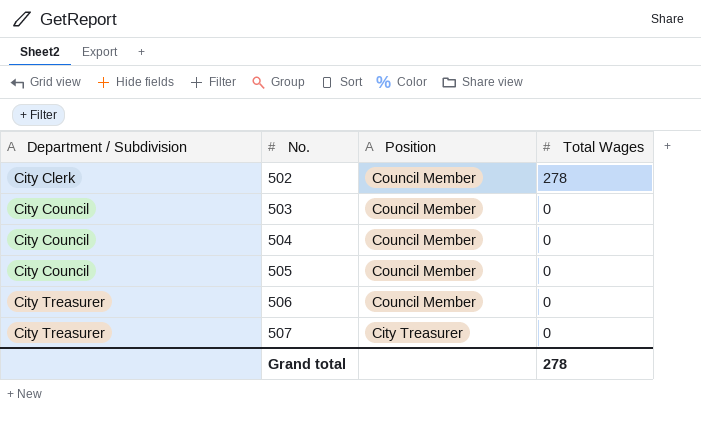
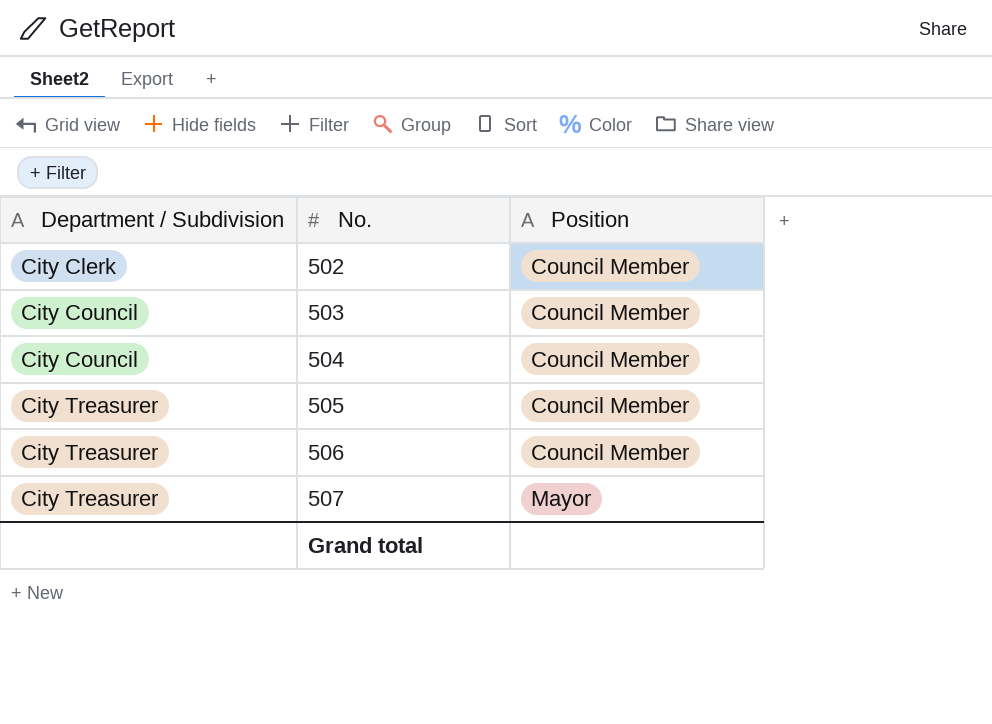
column Total Wages | position: 4 -> none
505 | Department / Subdivision: City Council -> City Treasurer
507 | Position: City Treasurer -> Mayor

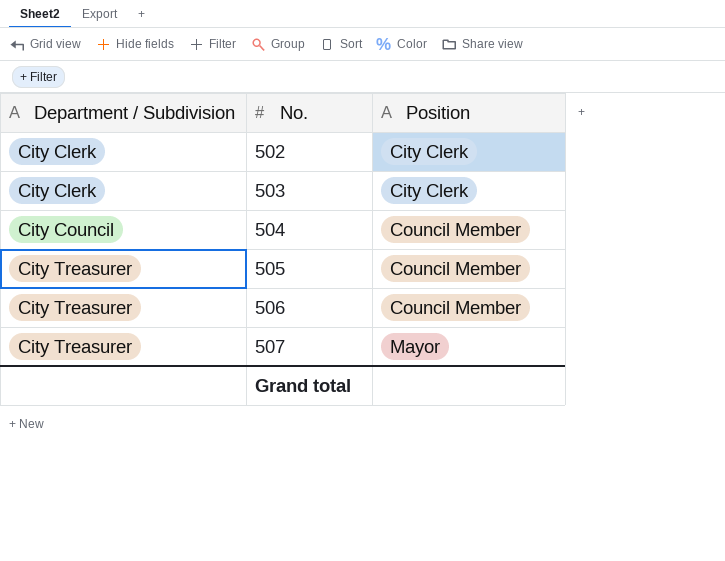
502 | Position: Council Member -> City Clerk
503 | Department / Subdivision: City Council -> City Clerk
503 | Position: Council Member -> City Clerk

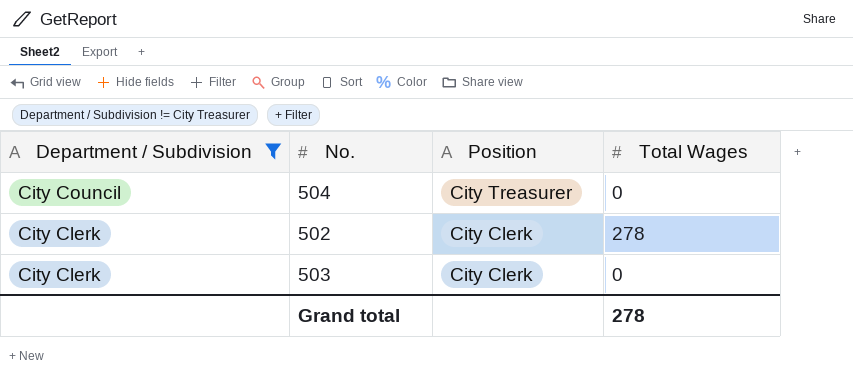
filter: none -> Department / Subdivision != City Treasurer
row order: Department / Subdivision ascending -> Department / Subdivision descending
column Total Wages | position: none -> 4
504 | Position: Council Member -> City Treasurer

